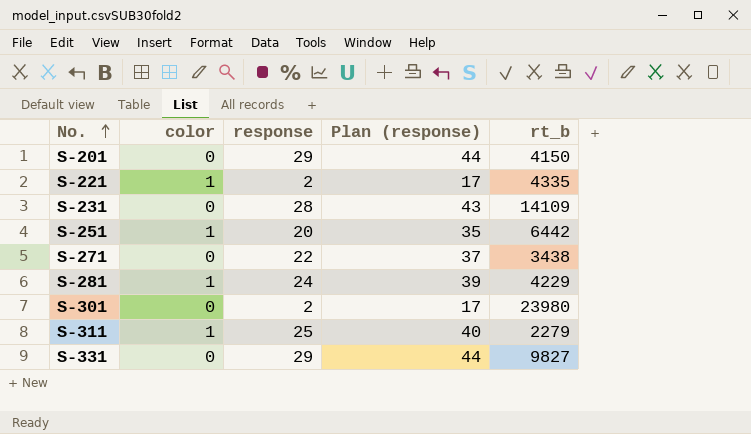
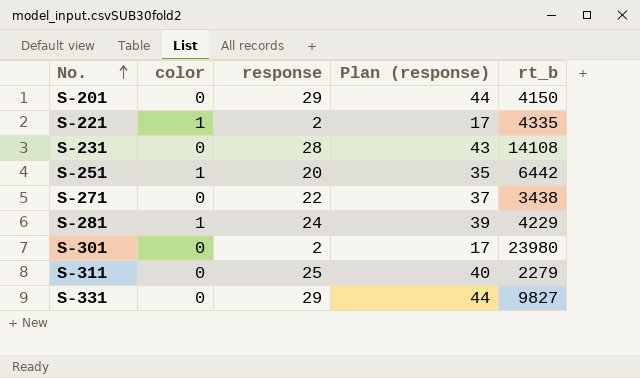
S-231 | rt_b: 14109 -> 14108
S-311 | color: 1 -> 0

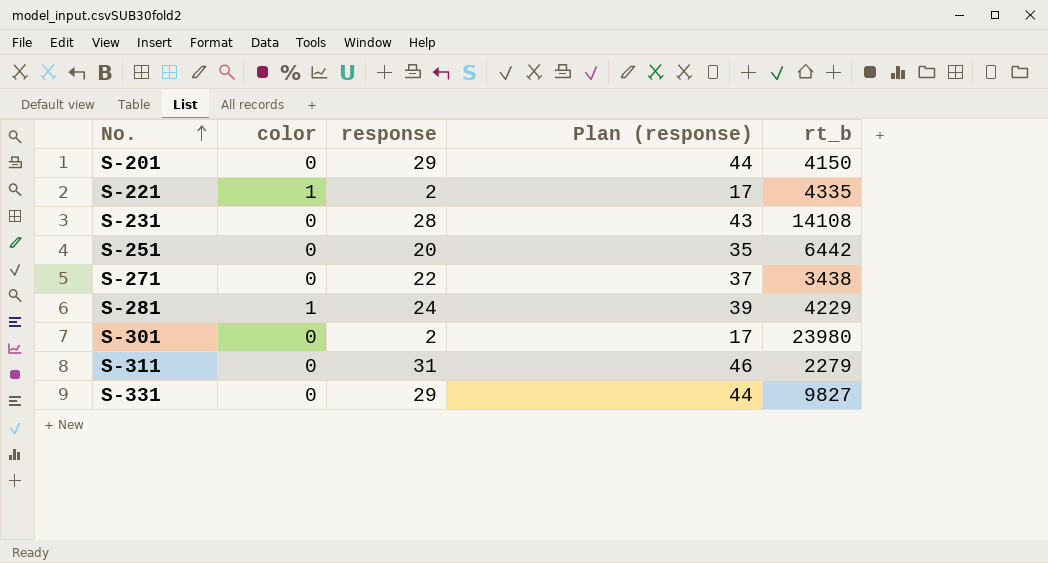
S-251 | color: 1 -> 0
S-311 | response: 25 -> 31
S-311 | Plan (response): 40 -> 46

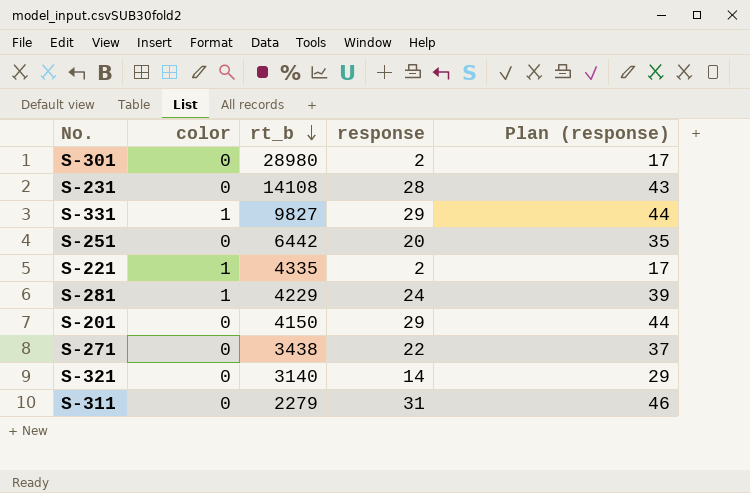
row order: No. ascending -> rt_b descending
column rt_b | position: 5 -> 3
S-301 | rt_b: 23980 -> 28980
S-331 | color: 0 -> 1
row S-321: none -> 0 | 3140 | 14 | 29

